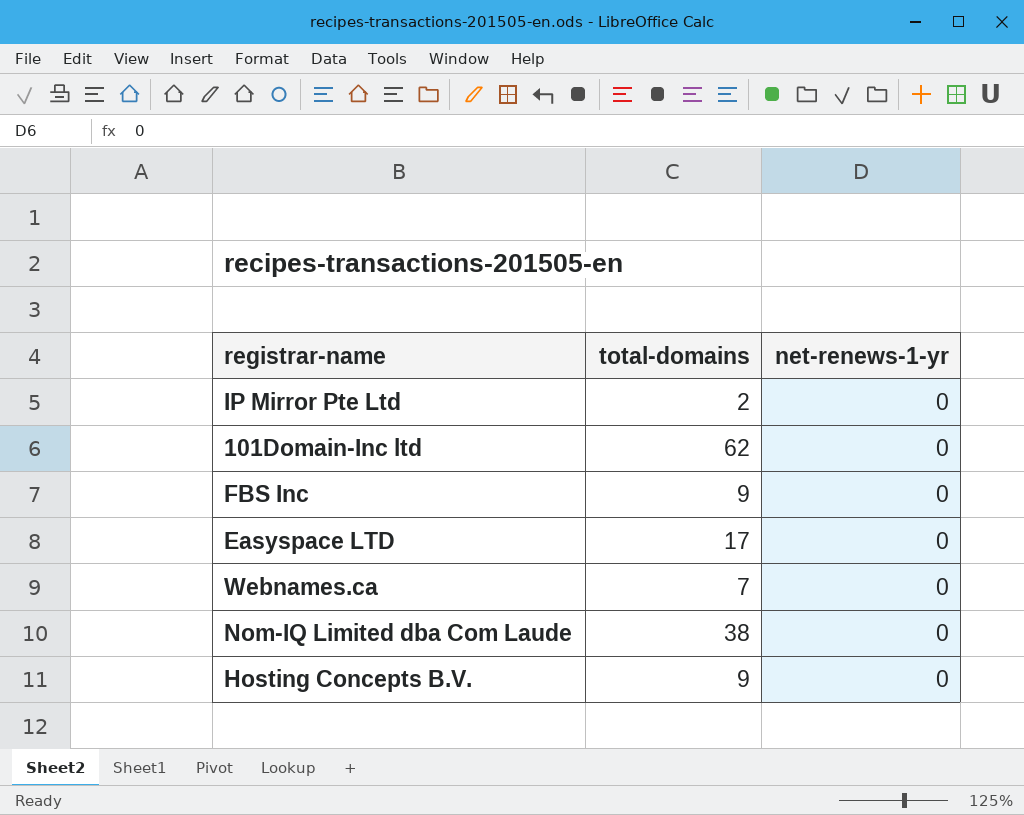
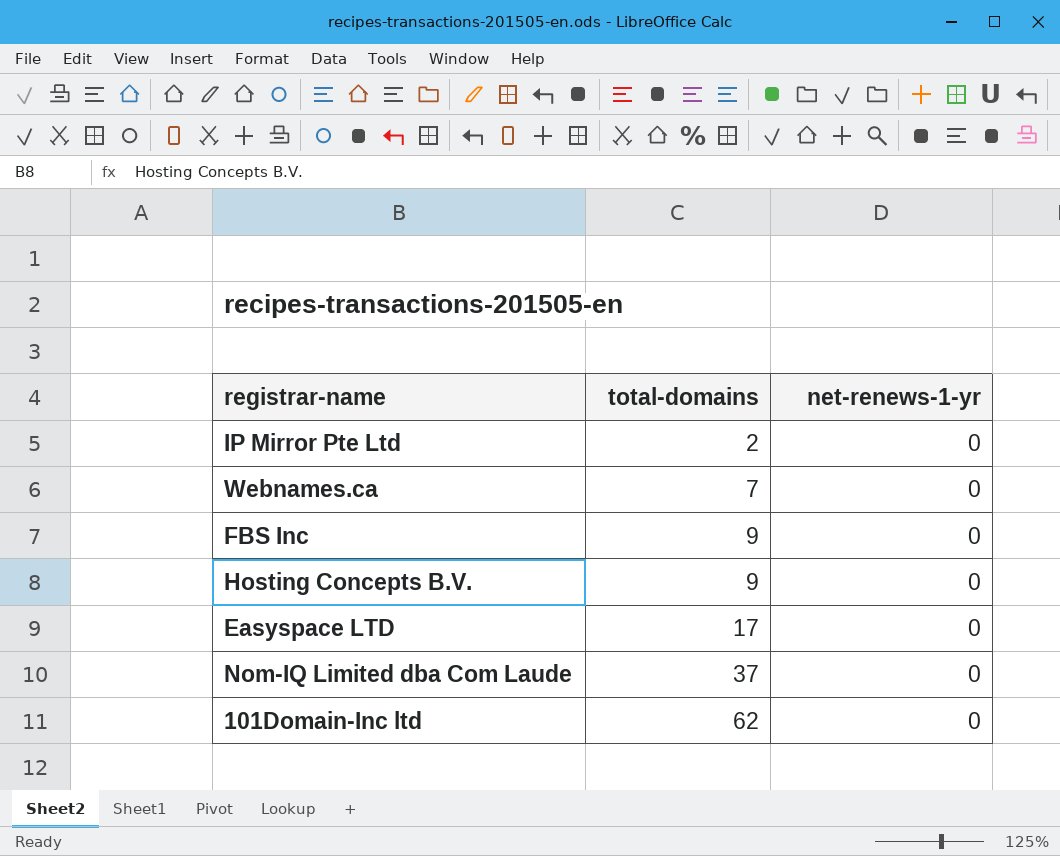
row order: none -> total-domains ascending
Nom-IQ Limited dba Com Laude | total-domains: 38 -> 37

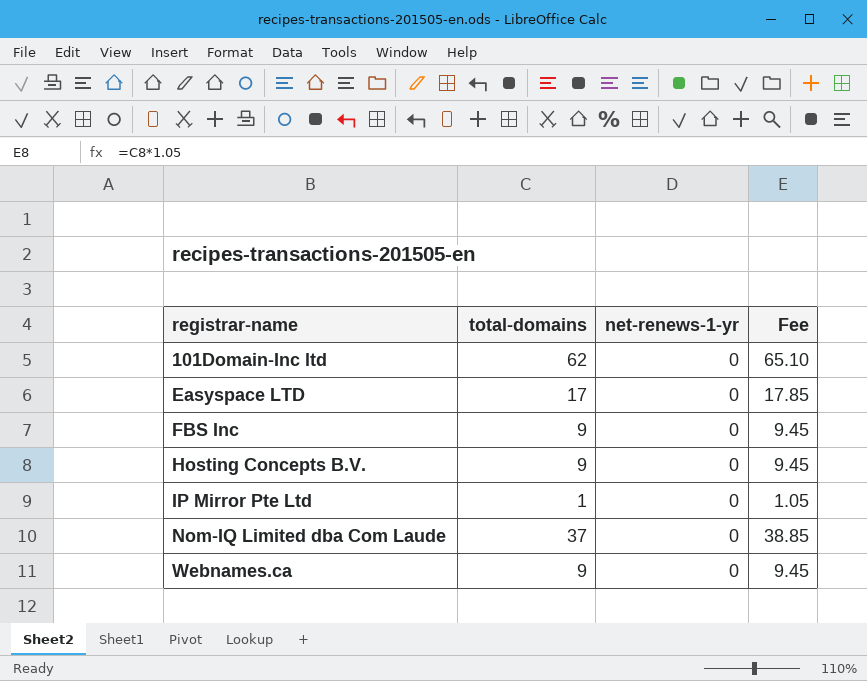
row order: total-domains ascending -> registrar-name ascending
column Fee | formula: none -> [total-domains] * 1.05
IP Mirror Pte Ltd | total-domains: 2 -> 1
Webnames.ca | total-domains: 7 -> 9

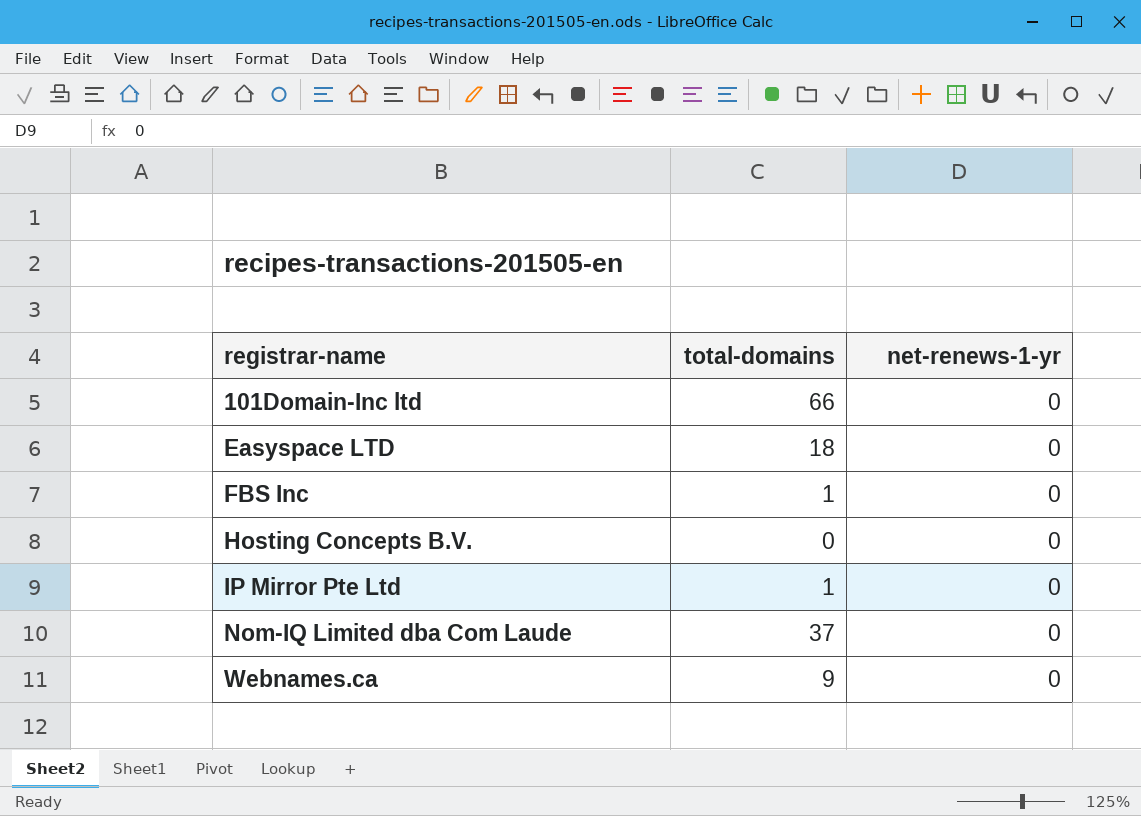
column Fee | formula: [total-domains] * 1.05 -> none
101Domain-Inc ltd | total-domains: 62 -> 66
Easyspace LTD | total-domains: 17 -> 18
FBS Inc | total-domains: 9 -> 1
Hosting Concepts B.V. | total-domains: 9 -> 0

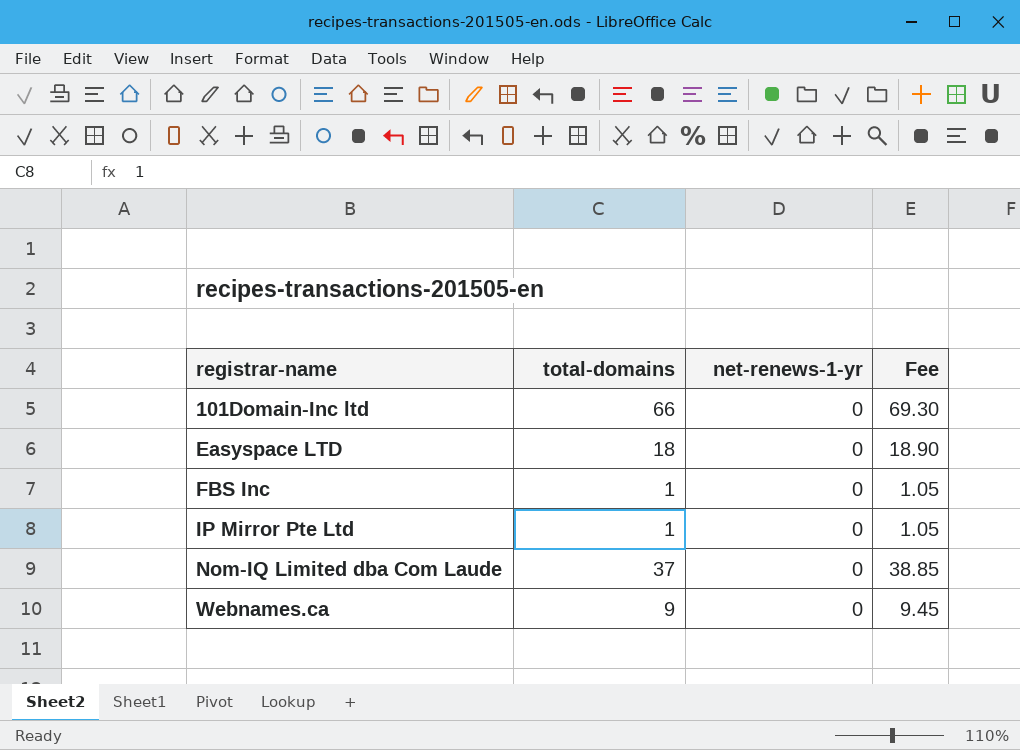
column Fee | formula: none -> [total-domains] * 1.05
row Hosting Concepts B.V.: 0 | 0 -> none

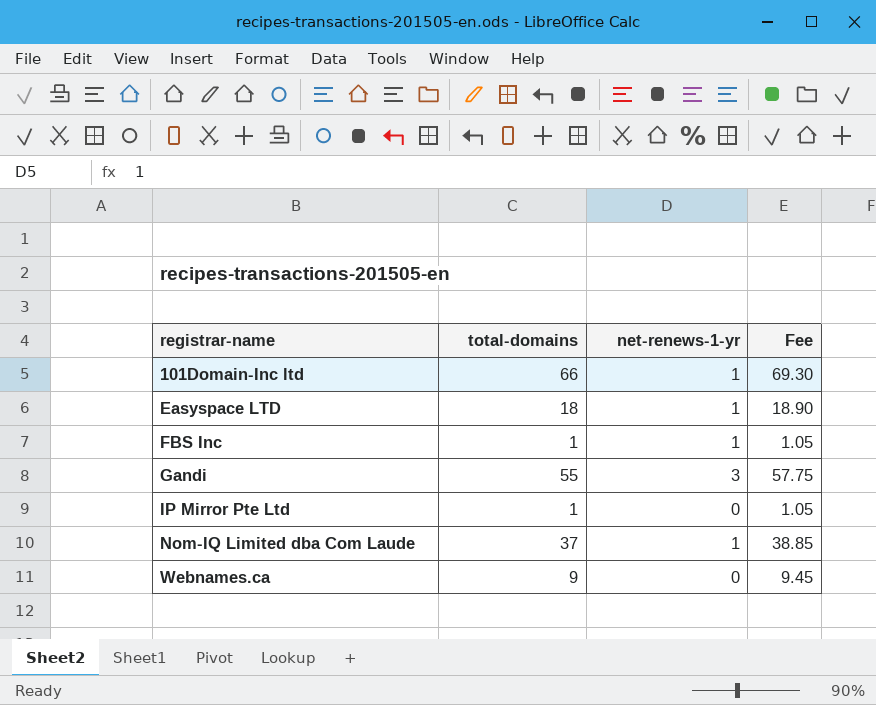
101Domain-Inc ltd | net-renews-1-yr: 0 -> 1
Easyspace LTD | net-renews-1-yr: 0 -> 1
FBS Inc | net-renews-1-yr: 0 -> 1
row Gandi: none -> 55 | 3 | 57.75
Nom-IQ Limited dba Com Laude | net-renews-1-yr: 0 -> 1

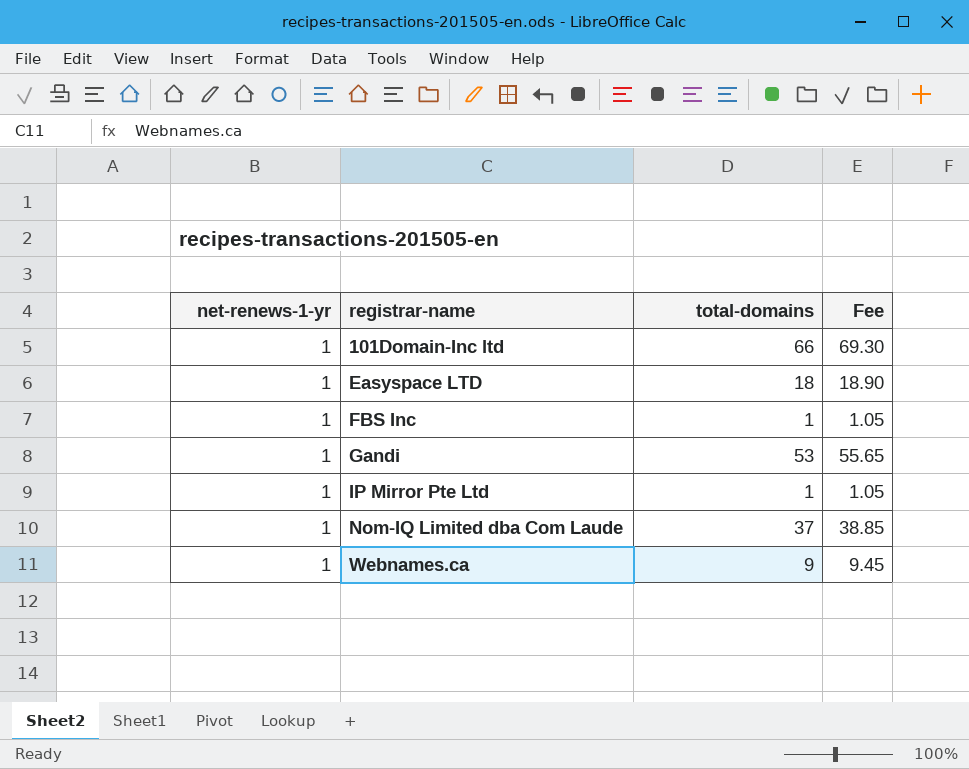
column net-renews-1-yr | position: 3 -> 1
Gandi | net-renews-1-yr: 3 -> 1
Gandi | total-domains: 55 -> 53
Gandi | Fee: 57.75 -> 55.65
IP Mirror Pte Ltd | net-renews-1-yr: 0 -> 1
Webnames.ca | net-renews-1-yr: 0 -> 1

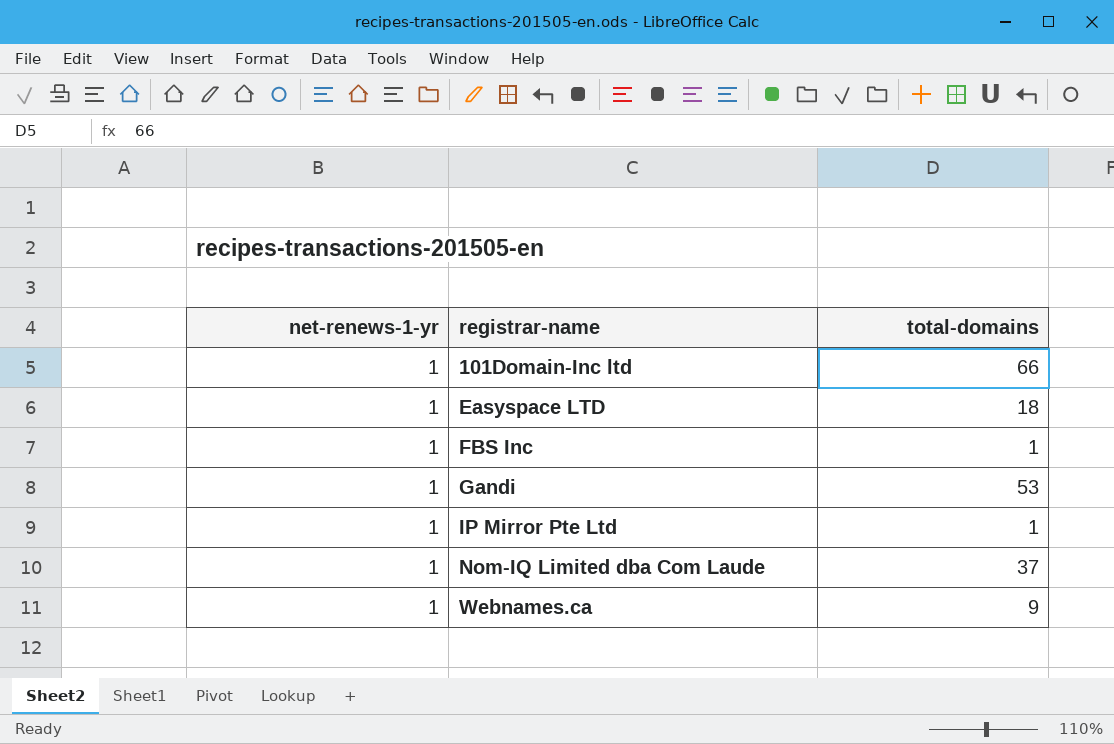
column Fee | formula: [total-domains] * 1.05 -> none

